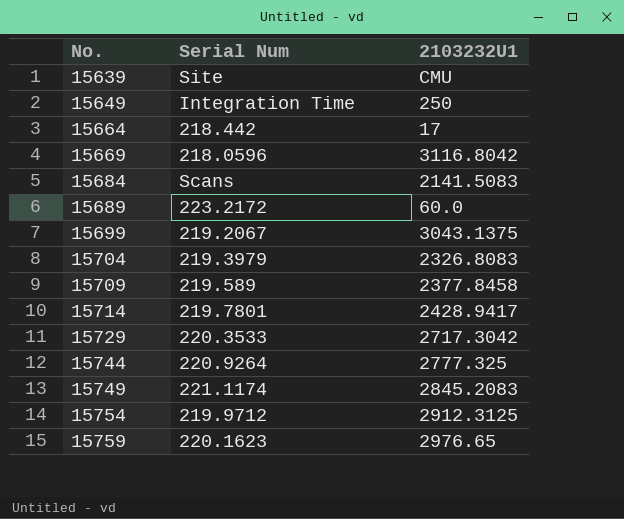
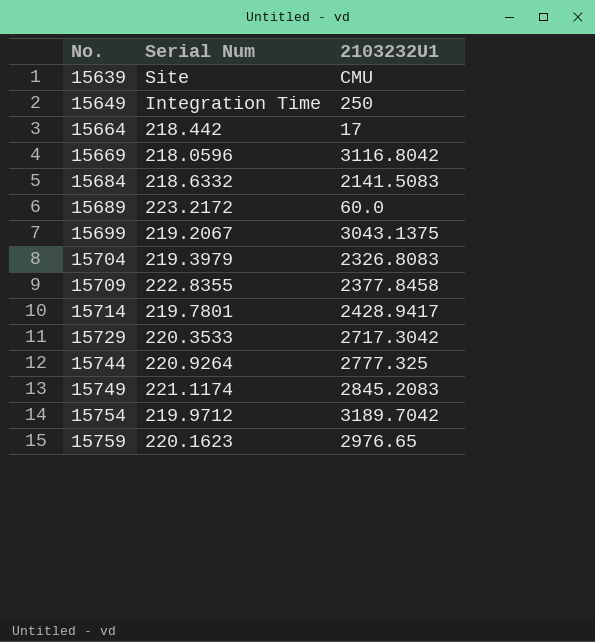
15684 | Serial Num: Scans -> 218.6332
15709 | Serial Num: 219.589 -> 222.8355
15754 | 2103232U1: 2912.3125 -> 3189.7042

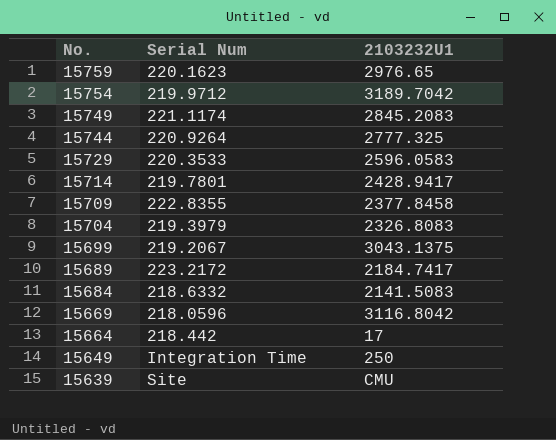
row order: No. ascending -> No. descending
15729 | 2103232U1: 2717.3042 -> 2596.0583
15689 | 2103232U1: 60.0 -> 2184.7417

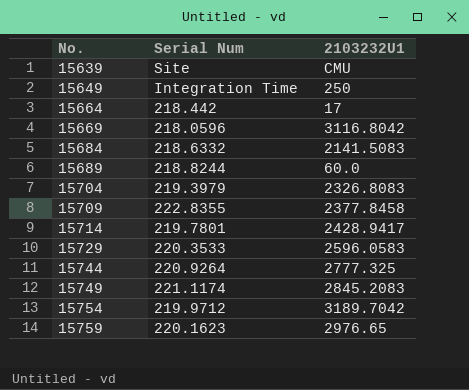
row order: No. descending -> No. ascending
row 15699: 219.2067 | 3043.1375 -> none
15689 | Serial Num: 223.2172 -> 218.8244
15689 | 2103232U1: 2184.7417 -> 60.0

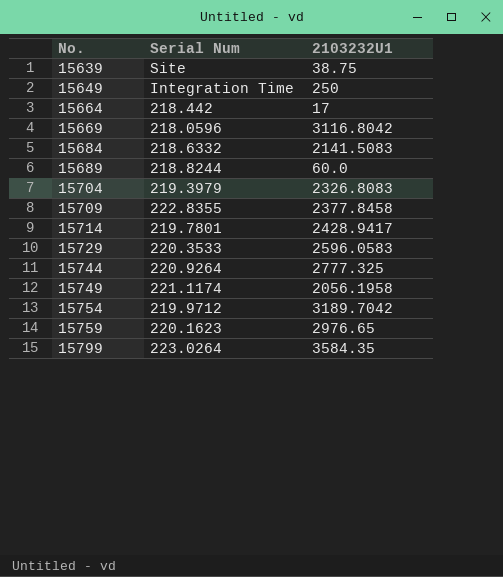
15639 | 2103232U1: CMU -> 38.75
15749 | 2103232U1: 2845.2083 -> 2056.1958
row 15799: none -> 223.0264 | 3584.35

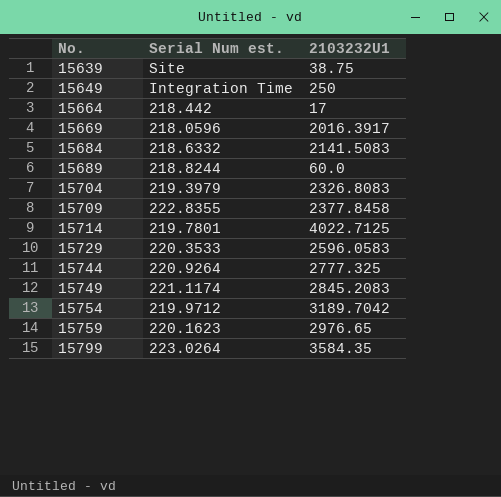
column name: Serial Num -> Serial Num est.
15669 | 2103232U1: 3116.8042 -> 2016.3917
15714 | 2103232U1: 2428.9417 -> 4022.7125
15749 | 2103232U1: 2056.1958 -> 2845.2083

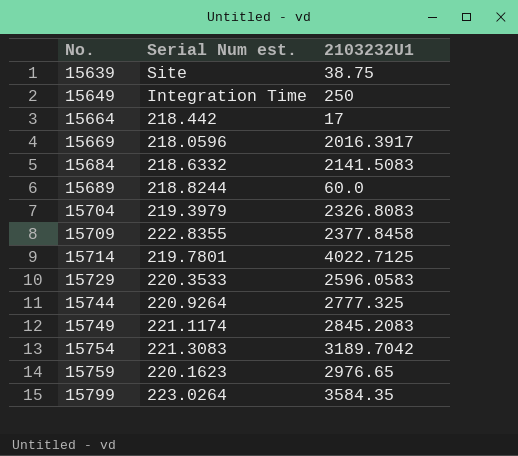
15754 | Serial Num est.: 219.9712 -> 221.3083

